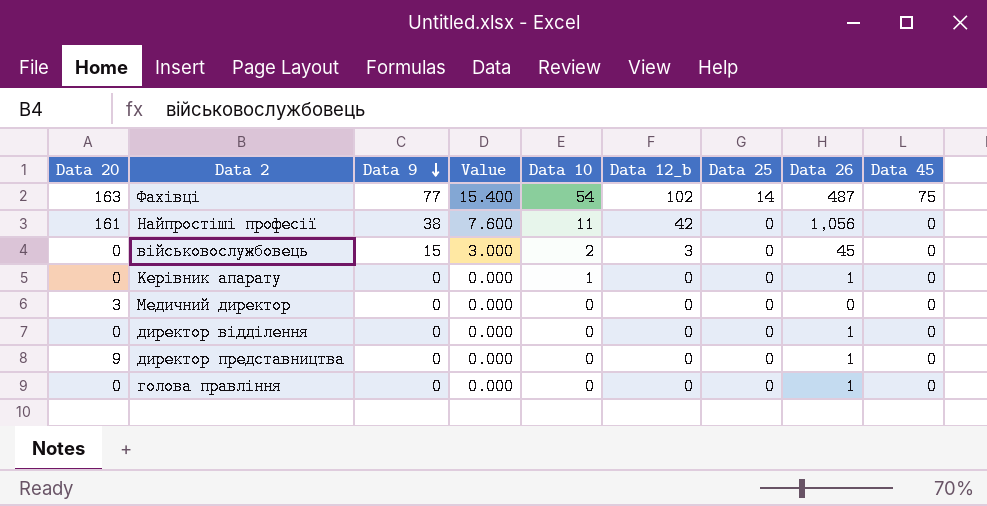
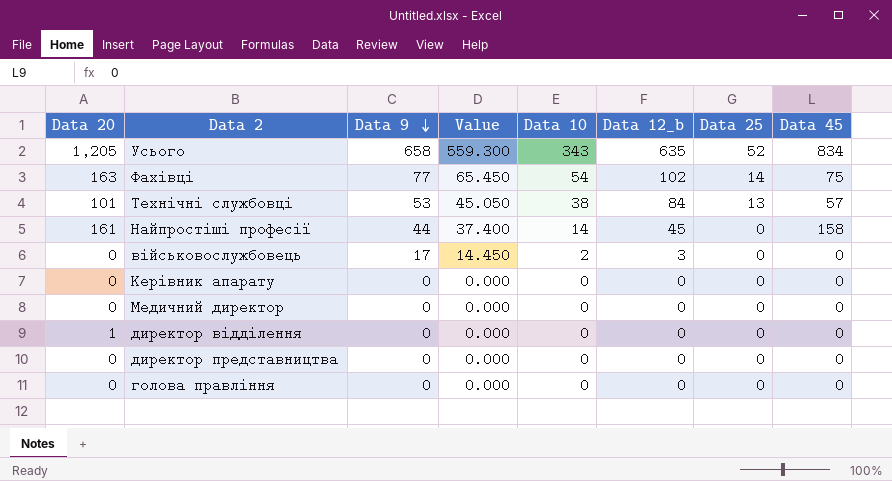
column Data 26 | position: 8 -> none
column Value | formula: [Data 9] * 0.2 -> [Data 9] * 0.85
row Усього: none -> 1,205 | 658 | 559.300 | 343 | 635 | 52 | 834
row Технічні службовці: none -> 101 | 53 | 45.050 | 38 | 84 | 13 | 57
Найпростіші професії | Data 9: 38 -> 44
Найпростіші професії | Data 10: 11 -> 14
Найпростіші професії | Data 12_b: 42 -> 45
Найпростіші професії | Data 45: 0 -> 158
військовослужбовець | Data 9: 15 -> 17
Керівник апарату | Data 10: 1 -> 0
Медичний директор | Data 20: 3 -> 0
директор відділення | Data 20: 0 -> 1
директор представництва | Data 20: 9 -> 0

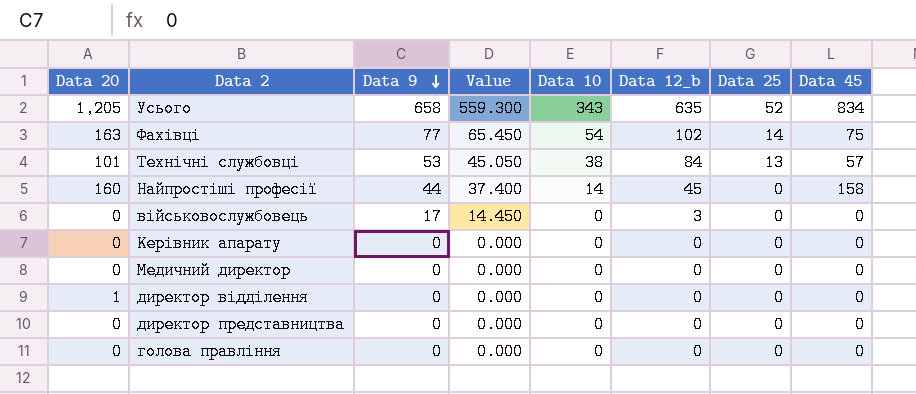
Найпростіші професії | Data 20: 161 -> 160
військовослужбовець | Data 10: 2 -> 0

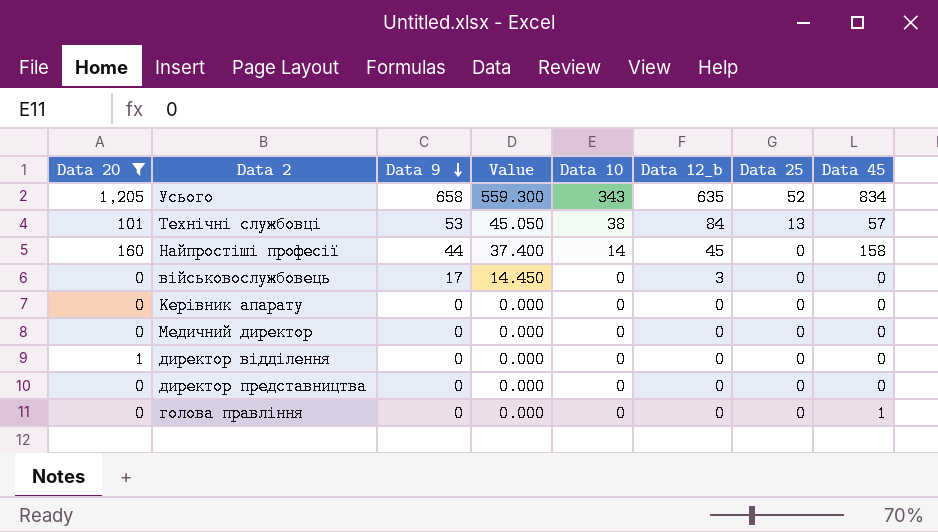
filter: none -> Data 20 != 163
голова правління | Data 45: 0 -> 1

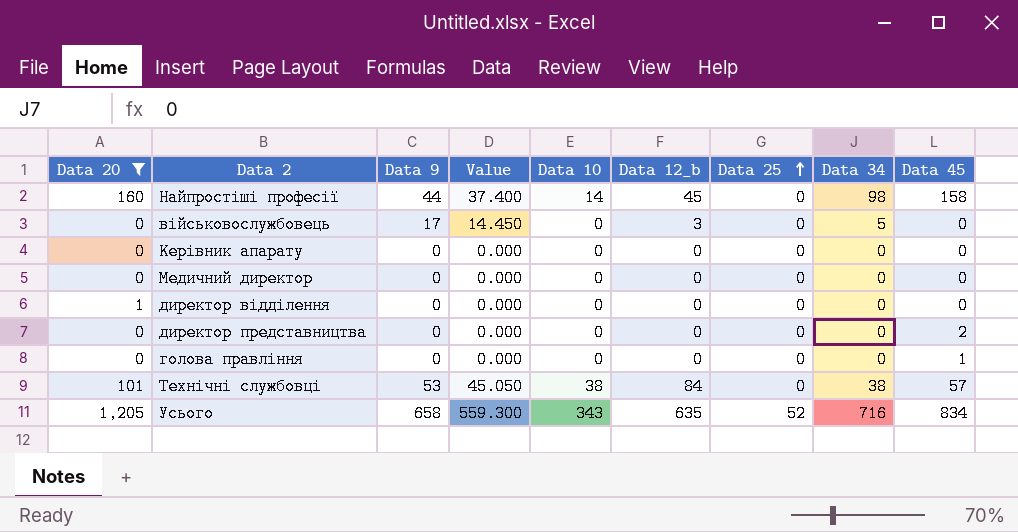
row order: Data 9 descending -> Data 25 ascending
column Data 34 | position: none -> 8
директор представництва | Data 45: 0 -> 2
Технічні службовці | Data 25: 13 -> 0

